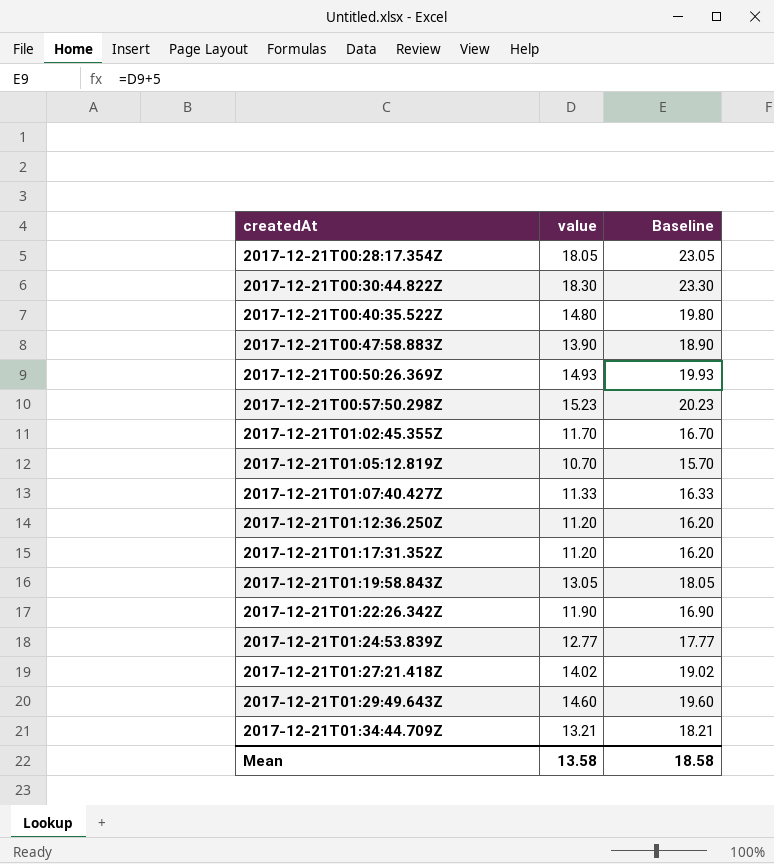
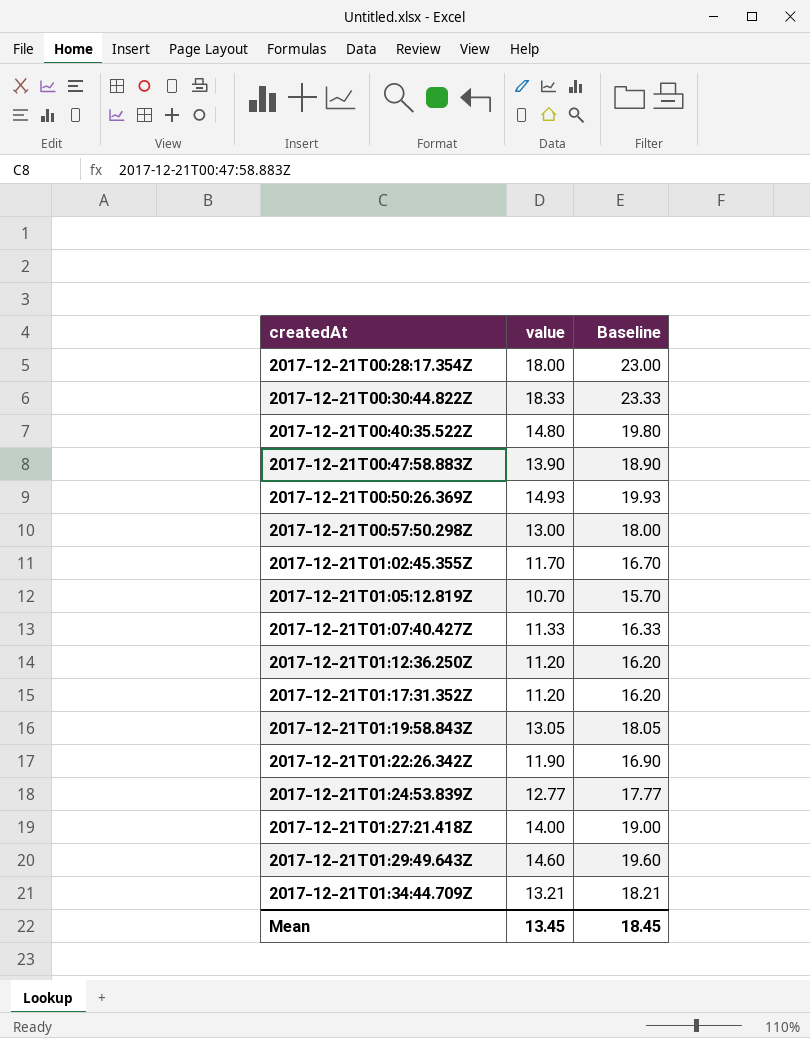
2017-12-21T00:28:17.354Z | value: 18.05 -> 18.00
2017-12-21T00:28:17.354Z | Baseline: 23.05 -> 23.00
2017-12-21T00:30:44.822Z | value: 18.30 -> 18.33
2017-12-21T00:30:44.822Z | Baseline: 23.30 -> 23.33
2017-12-21T00:57:50.298Z | value: 15.23 -> 13.00
2017-12-21T00:57:50.298Z | Baseline: 20.23 -> 18.00
2017-12-21T01:27:21.418Z | value: 14.02 -> 14.00
2017-12-21T01:27:21.418Z | Baseline: 19.02 -> 19.00
Mean | value: 13.58 -> 13.45
Mean | Baseline: 18.58 -> 18.45

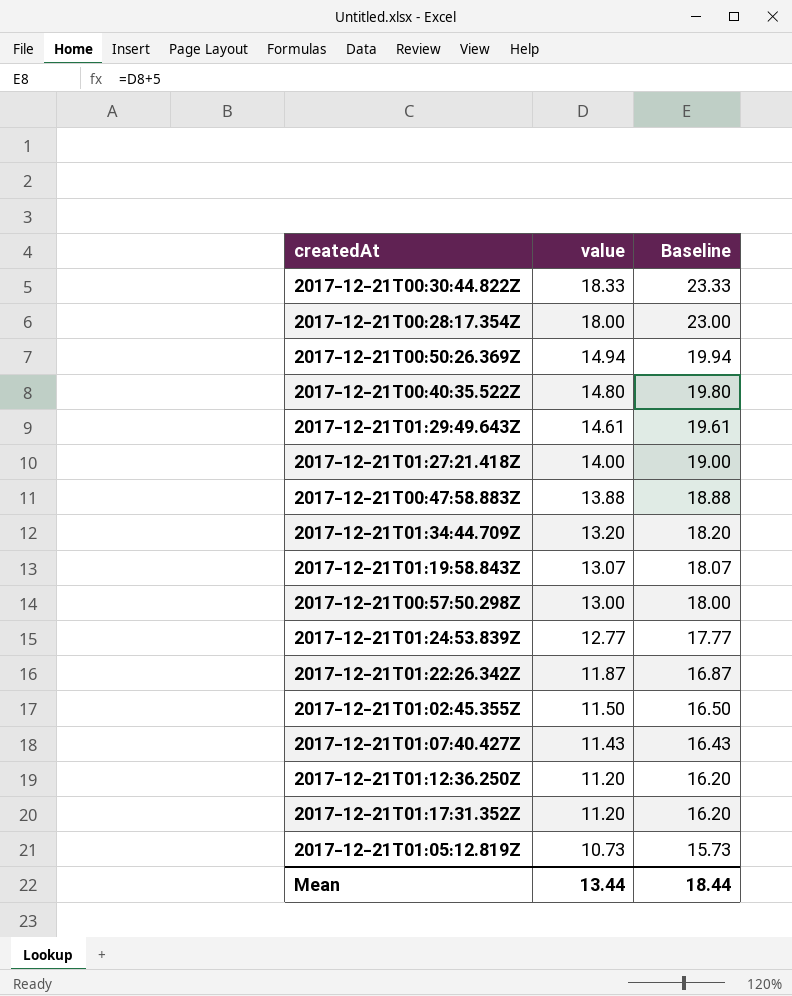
row order: createdAt ascending -> value descending
2017-12-21T00:50:26.369Z | value: 14.93 -> 14.94
2017-12-21T00:50:26.369Z | Baseline: 19.93 -> 19.94
2017-12-21T01:29:49.643Z | value: 14.60 -> 14.61
2017-12-21T01:29:49.643Z | Baseline: 19.60 -> 19.61
2017-12-21T00:47:58.883Z | value: 13.90 -> 13.88
2017-12-21T00:47:58.883Z | Baseline: 18.90 -> 18.88
2017-12-21T01:34:44.709Z | value: 13.21 -> 13.20
2017-12-21T01:34:44.709Z | Baseline: 18.21 -> 18.20
2017-12-21T01:19:58.843Z | value: 13.05 -> 13.07
2017-12-21T01:19:58.843Z | Baseline: 18.05 -> 18.07
2017-12-21T01:22:26.342Z | value: 11.90 -> 11.87
2017-12-21T01:22:26.342Z | Baseline: 16.90 -> 16.87
2017-12-21T01:02:45.355Z | value: 11.70 -> 11.50
2017-12-21T01:02:45.355Z | Baseline: 16.70 -> 16.50
2017-12-21T01:07:40.427Z | value: 11.33 -> 11.43
2017-12-21T01:07:40.427Z | Baseline: 16.33 -> 16.43
2017-12-21T01:05:12.819Z | value: 10.70 -> 10.73
2017-12-21T01:05:12.819Z | Baseline: 15.70 -> 15.73
Mean | value: 13.45 -> 13.44
Mean | Baseline: 18.45 -> 18.44

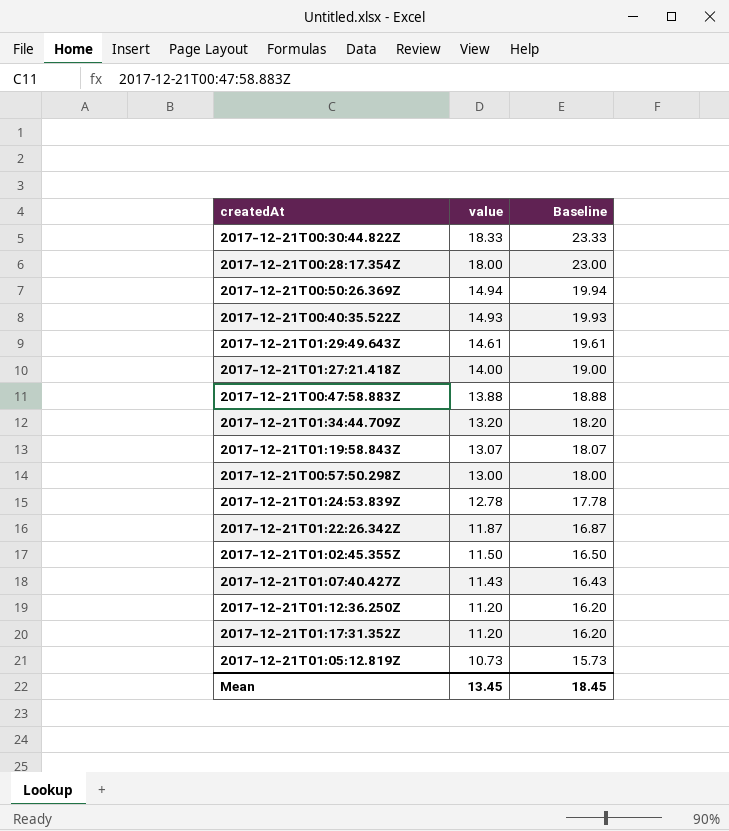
2017-12-21T00:40:35.522Z | value: 14.80 -> 14.93
2017-12-21T00:40:35.522Z | Baseline: 19.80 -> 19.93
2017-12-21T01:24:53.839Z | value: 12.77 -> 12.78
2017-12-21T01:24:53.839Z | Baseline: 17.77 -> 17.78
Mean | value: 13.44 -> 13.45
Mean | Baseline: 18.44 -> 18.45

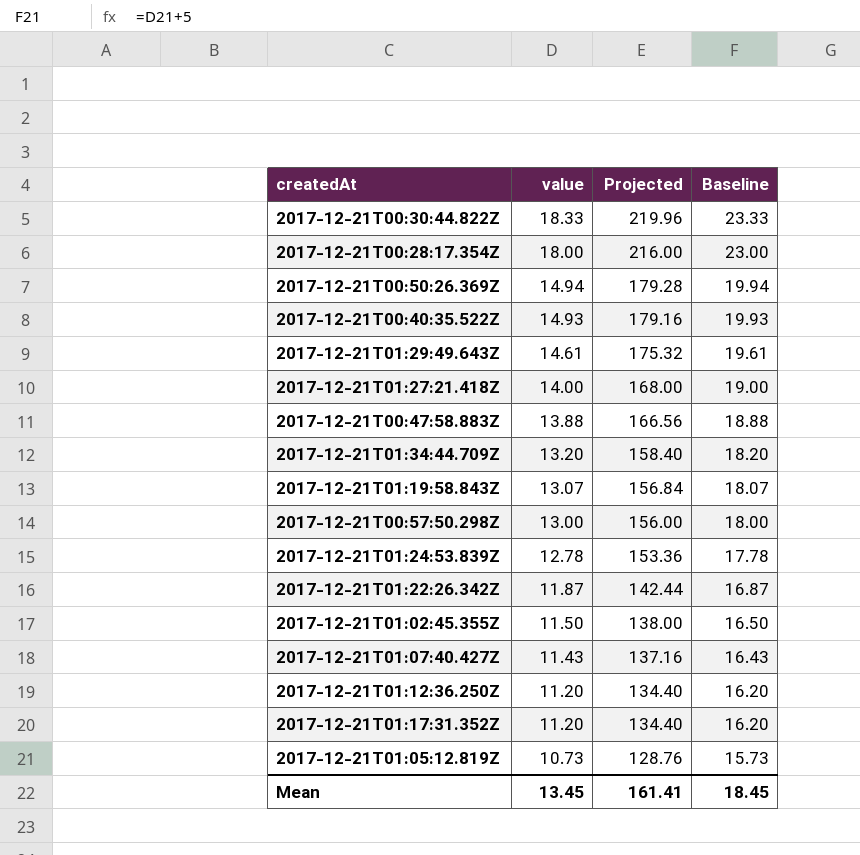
column Projected | formula: none -> [value] * 12

